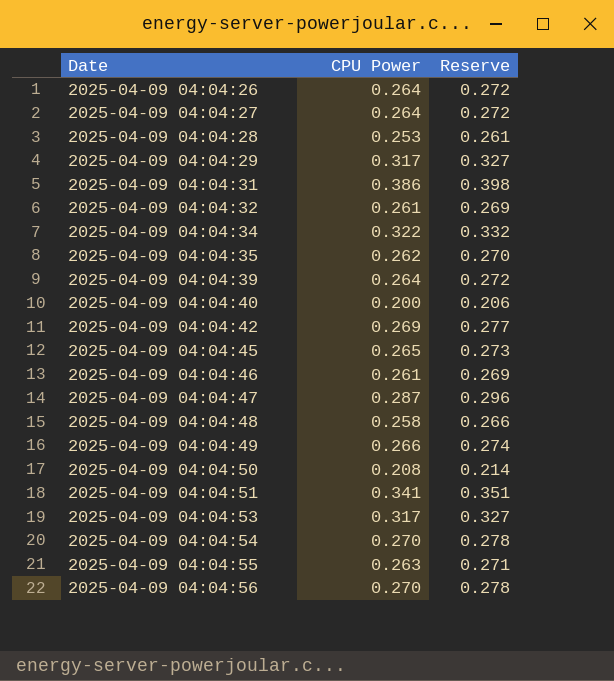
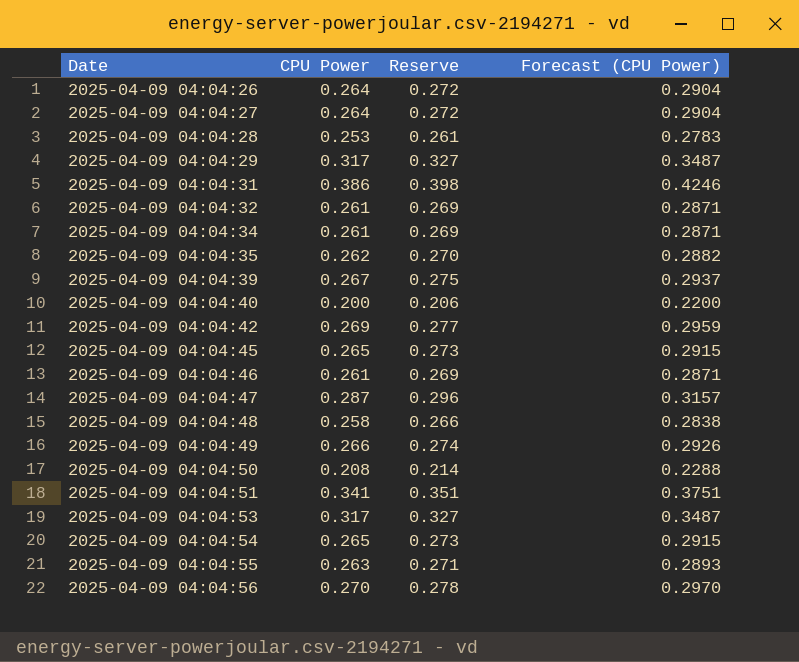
column Forecast (CPU Power) | formula: none -> [CPU Power] * 1.1
2025-04-09 04:04:34 | CPU Power: 0.322 -> 0.261
2025-04-09 04:04:34 | Reserve: 0.332 -> 0.269
2025-04-09 04:04:39 | CPU Power: 0.264 -> 0.267
2025-04-09 04:04:39 | Reserve: 0.272 -> 0.275
2025-04-09 04:04:54 | CPU Power: 0.270 -> 0.265
2025-04-09 04:04:54 | Reserve: 0.278 -> 0.273

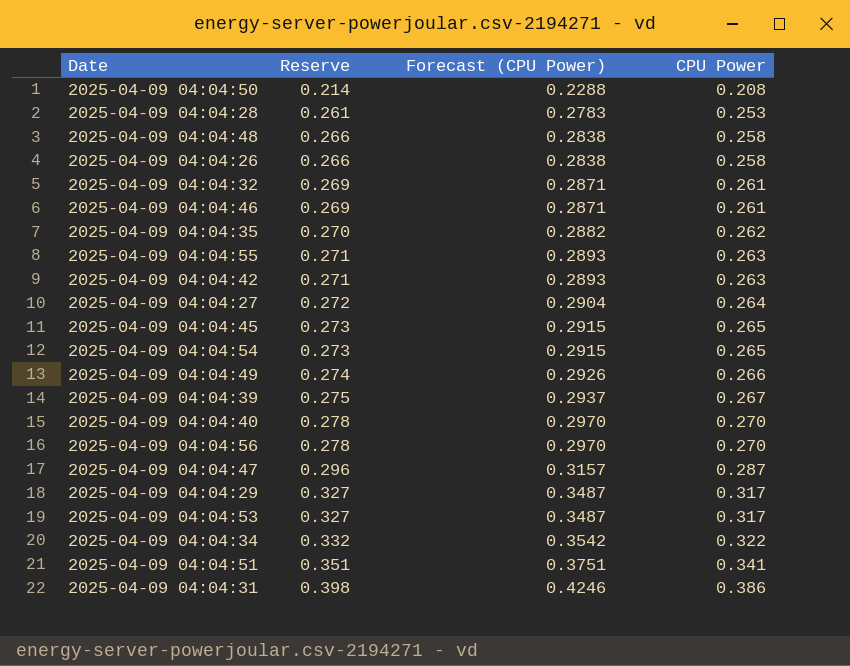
row order: Date ascending -> Reserve ascending
column CPU Power | position: 2 -> 4
2025-04-09 04:04:26 | Reserve: 0.272 -> 0.266
2025-04-09 04:04:26 | Forecast (CPU Power): 0.2904 -> 0.2838
2025-04-09 04:04:26 | CPU Power: 0.264 -> 0.258
2025-04-09 04:04:42 | Reserve: 0.277 -> 0.271
2025-04-09 04:04:42 | Forecast (CPU Power): 0.2959 -> 0.2893
2025-04-09 04:04:42 | CPU Power: 0.269 -> 0.263
2025-04-09 04:04:40 | Reserve: 0.206 -> 0.278
2025-04-09 04:04:40 | Forecast (CPU Power): 0.2200 -> 0.2970
2025-04-09 04:04:40 | CPU Power: 0.200 -> 0.270
2025-04-09 04:04:34 | Reserve: 0.269 -> 0.332
2025-04-09 04:04:34 | Forecast (CPU Power): 0.2871 -> 0.3542
2025-04-09 04:04:34 | CPU Power: 0.261 -> 0.322

